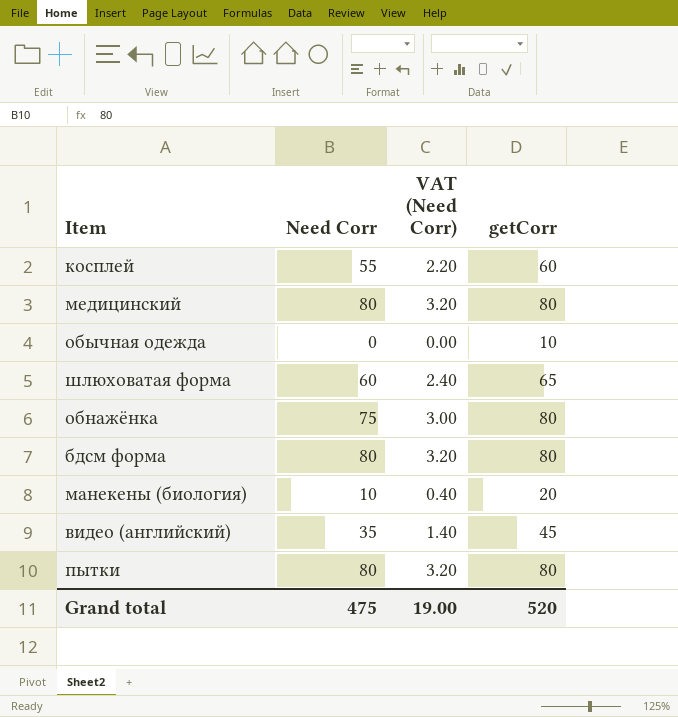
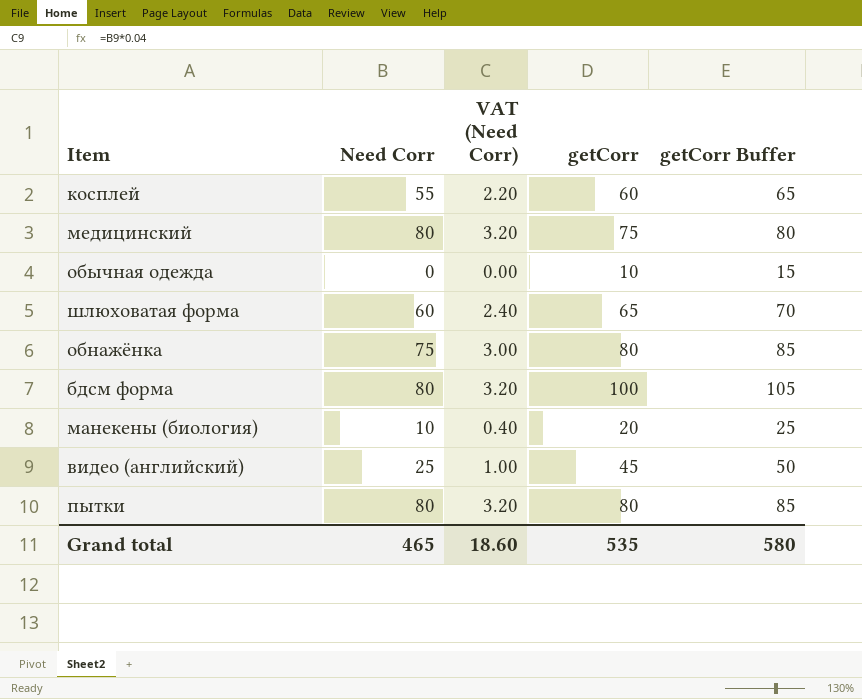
column getCorr Buffer | formula: none -> [getCorr] + 5
медицинский | getCorr: 80 -> 75
бдсм форма | getCorr: 80 -> 100
видео (английский) | Need Corr: 35 -> 25
видео (английский) | VAT (Need Corr): 1.40 -> 1.00
Grand total | Need Corr: 475 -> 465
Grand total | VAT (Need Corr): 19.00 -> 18.60
Grand total | getCorr: 520 -> 535

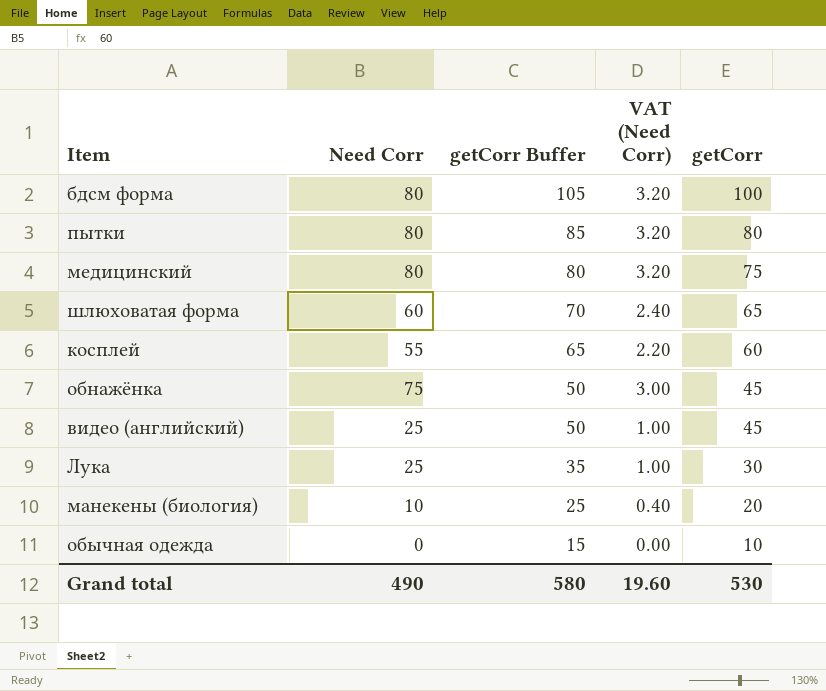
row order: none -> getCorr Buffer descending
column getCorr Buffer | position: 5 -> 3
обнажёнка | getCorr Buffer: 85 -> 50
обнажёнка | getCorr: 80 -> 45
row Лука: none -> 25 | 35 | 1.00 | 30
Grand total | Need Corr: 465 -> 490
Grand total | VAT (Need Corr): 18.60 -> 19.60
Grand total | getCorr: 535 -> 530

